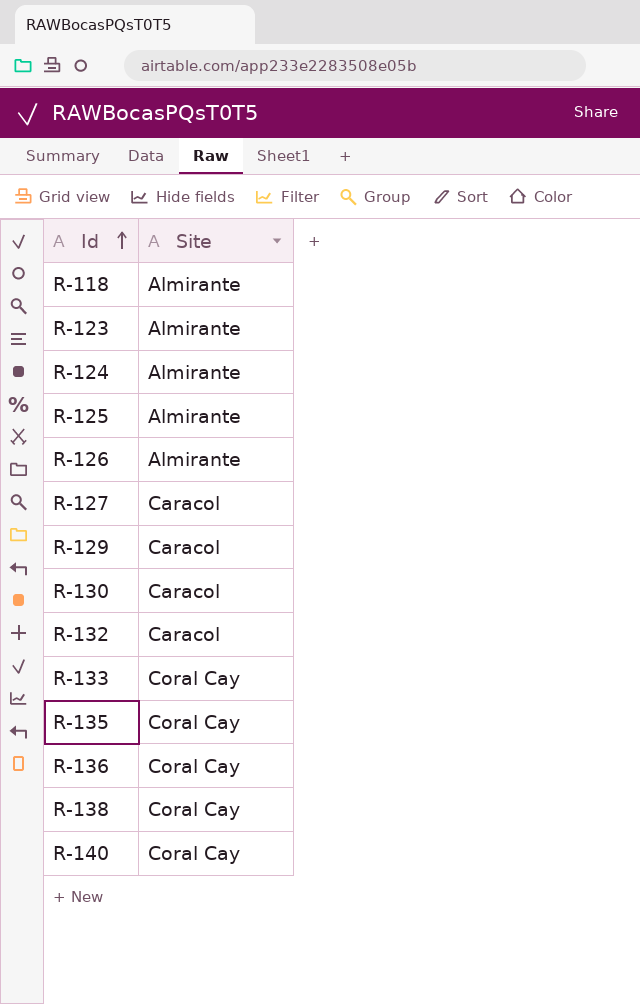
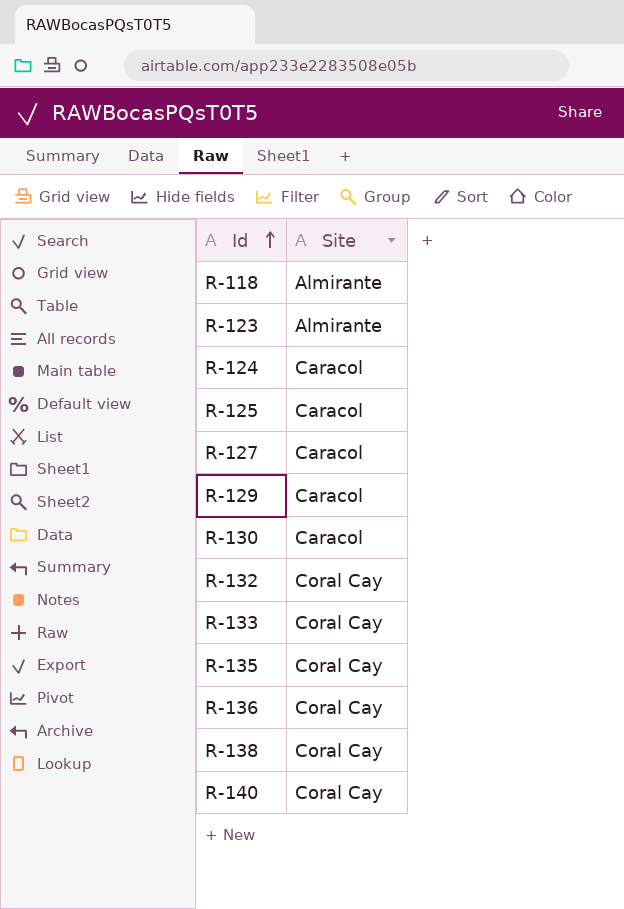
row R-126: Almirante -> none
R-124 | Site: Almirante -> Caracol
R-125 | Site: Almirante -> Caracol
R-132 | Site: Caracol -> Coral Cay

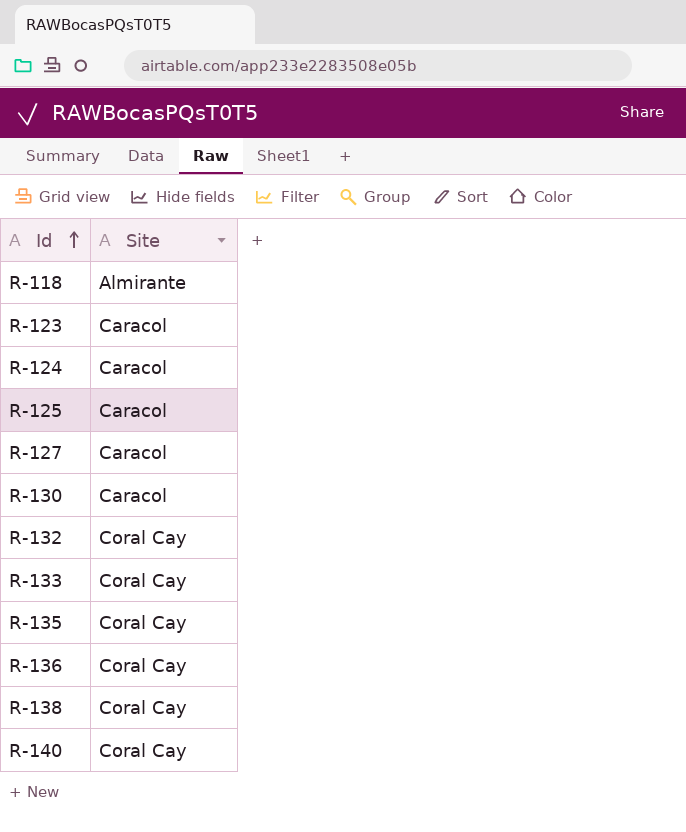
row R-129: Caracol -> none
R-123 | Site: Almirante -> Caracol

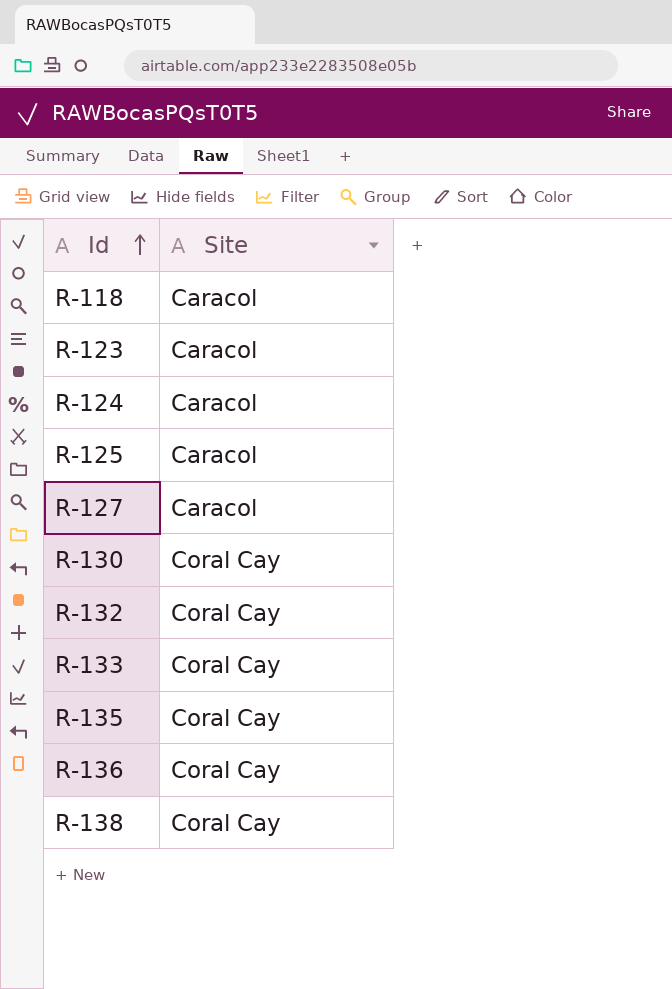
row R-140: Coral Cay -> none
R-118 | Site: Almirante -> Caracol
R-130 | Site: Caracol -> Coral Cay

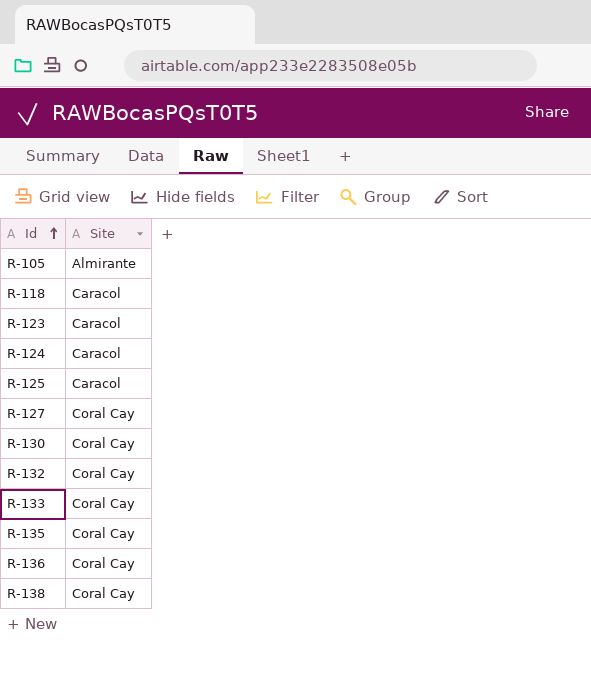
row R-105: none -> Almirante
R-127 | Site: Caracol -> Coral Cay

